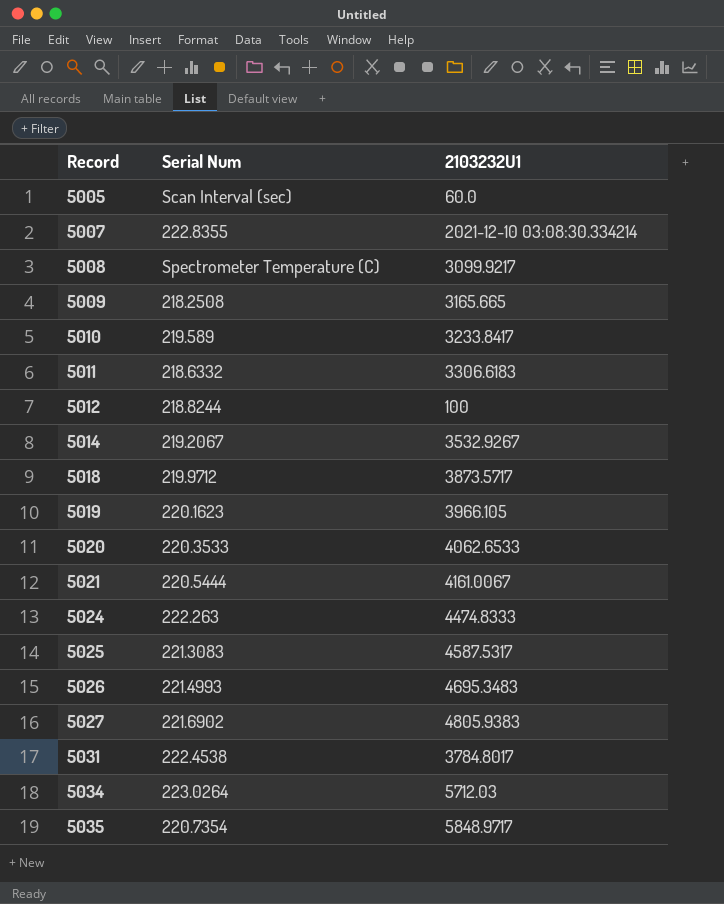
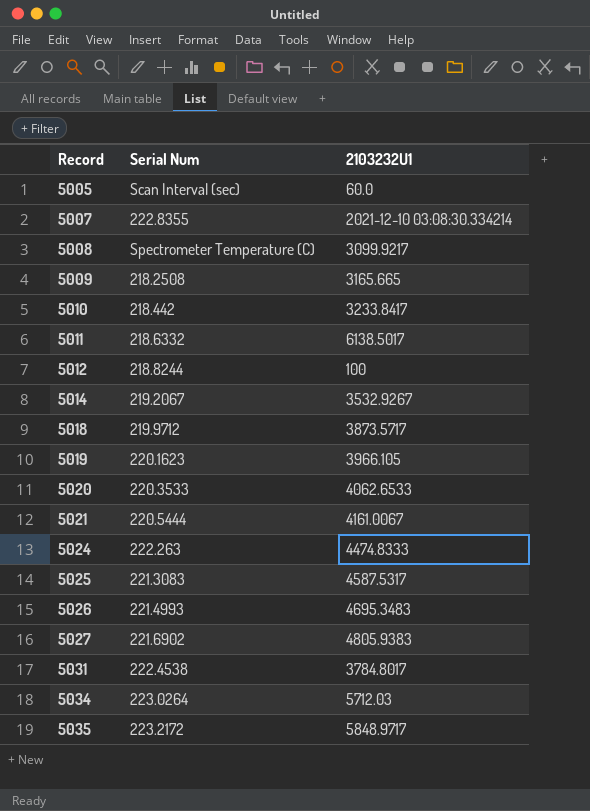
5010 | Serial Num: 219.589 -> 218.442
5011 | 2103232U1: 3306.6183 -> 6138.5017
5035 | Serial Num: 220.7354 -> 223.2172

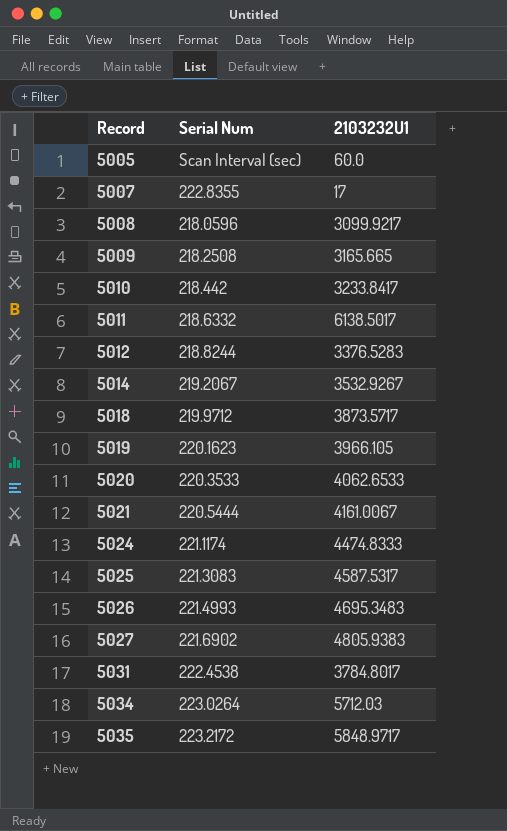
5007 | 2103232U1: 2021-12-10 03:08:30.334214 -> 17
5008 | Serial Num: Spectrometer Temperature (C) -> 218.0596
5012 | 2103232U1: 100 -> 3376.5283
5024 | Serial Num: 222.263 -> 221.1174

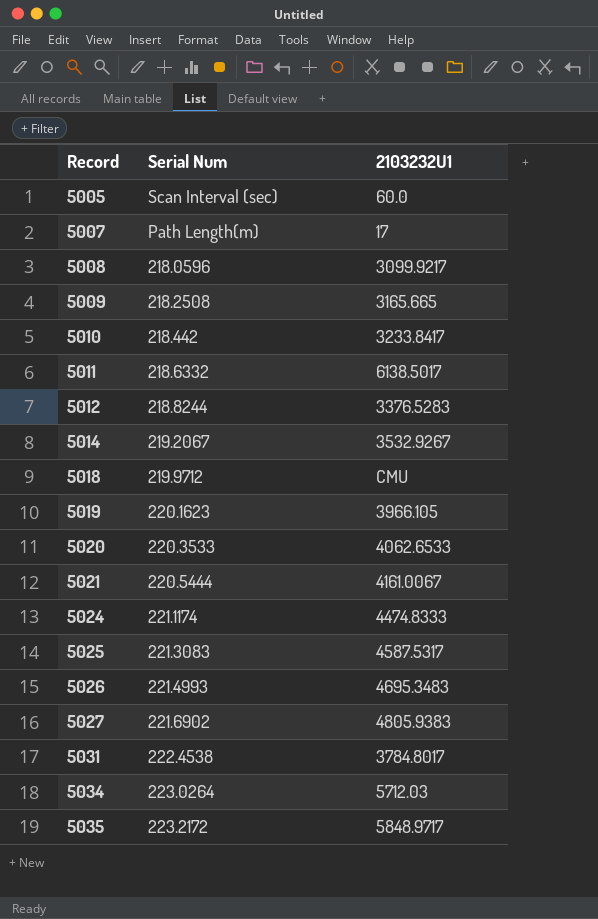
5007 | Serial Num: 222.8355 -> Path Length(m)
5018 | 2103232U1: 3873.5717 -> CMU

